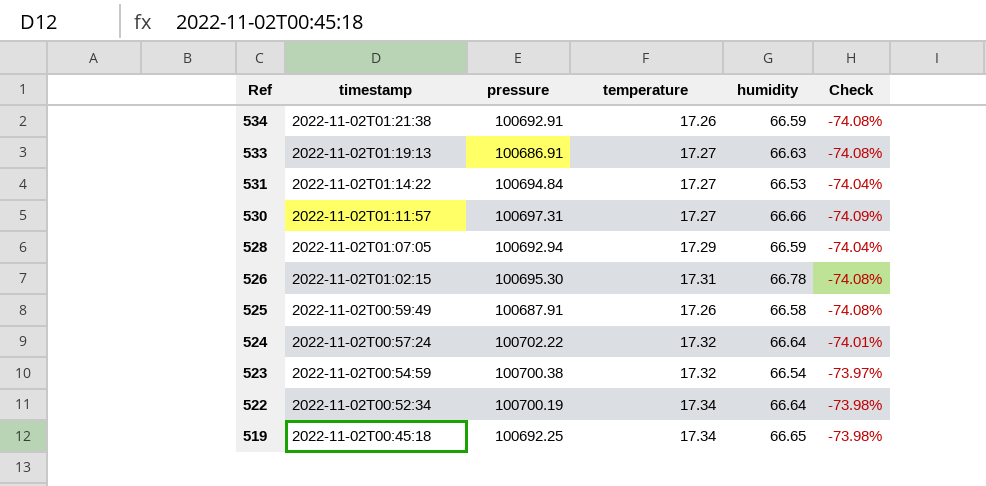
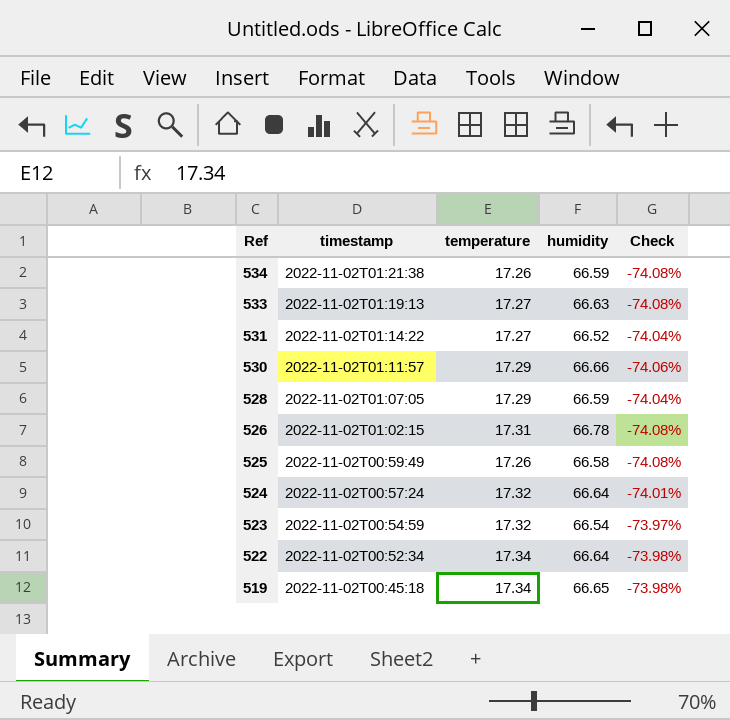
column pressure | position: 3 -> none
531 | humidity: 66.53 -> 66.52
530 | temperature: 17.27 -> 17.29
530 | Check: -74.09% -> -74.06%

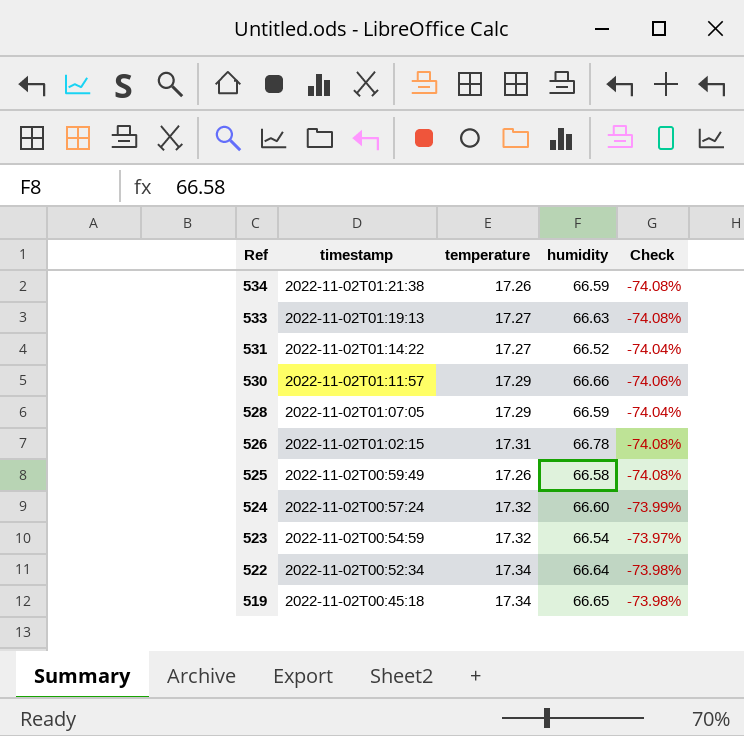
524 | humidity: 66.64 -> 66.60
524 | Check: -74.01% -> -73.99%

